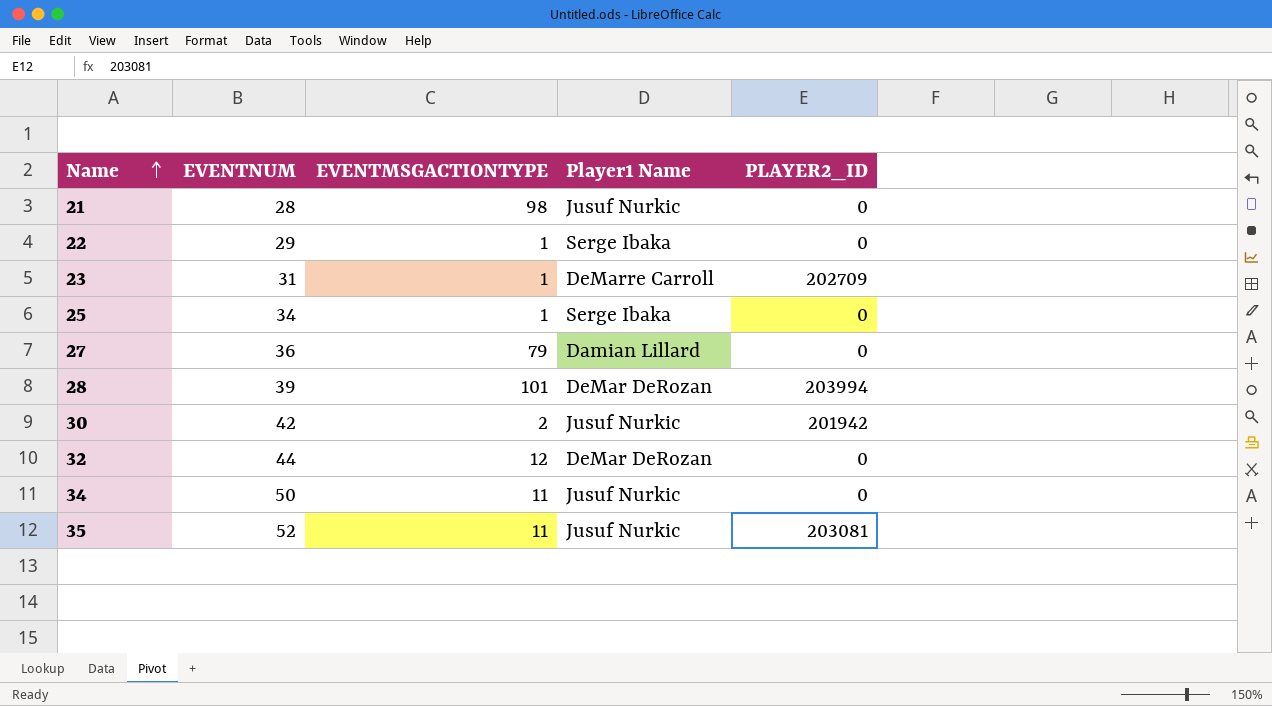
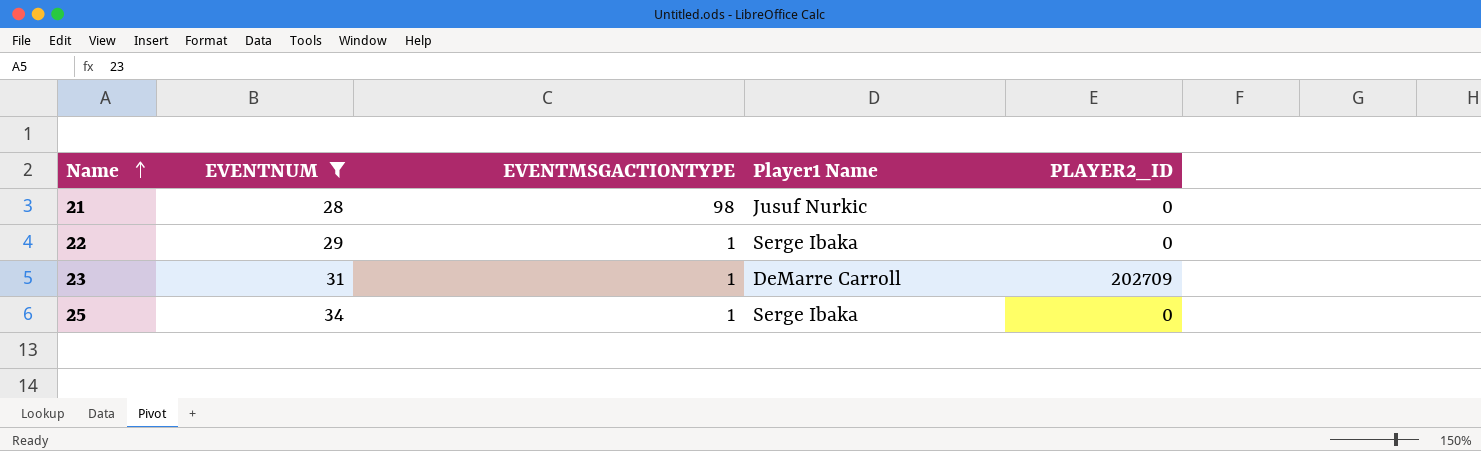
filter: none -> EVENTNUM <= 34

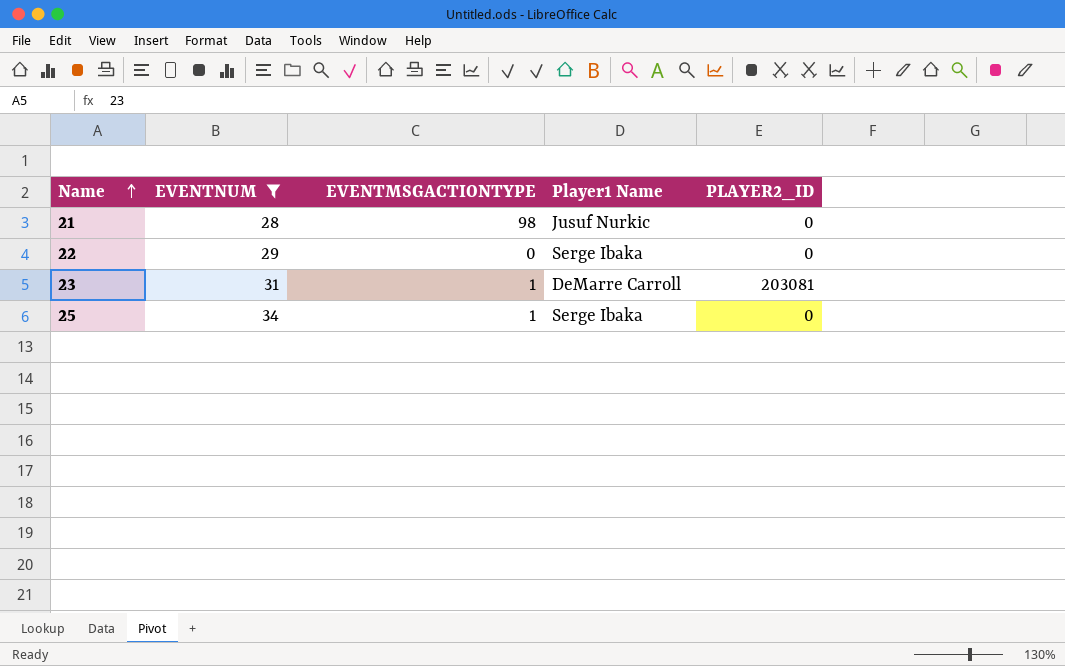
22 | EVENTMSGACTIONTYPE: 1 -> 0
23 | PLAYER2_ID: 202709 -> 203081

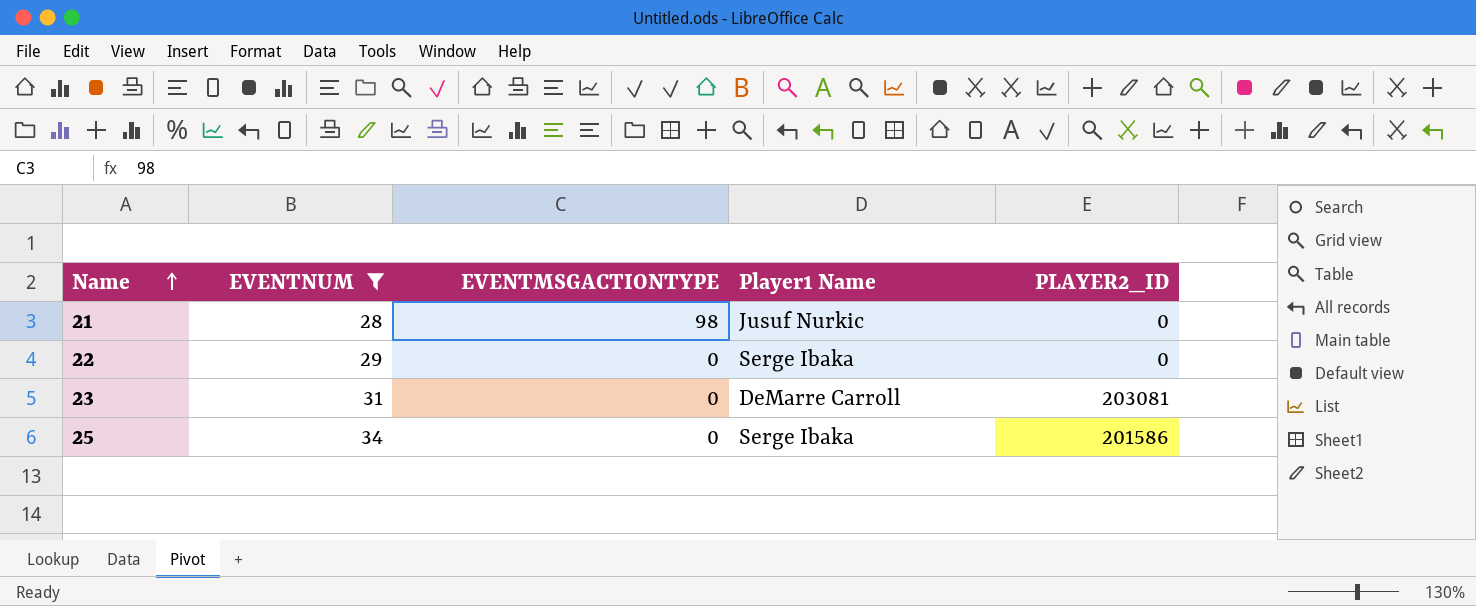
23 | EVENTMSGACTIONTYPE: 1 -> 0
25 | EVENTMSGACTIONTYPE: 1 -> 0
25 | PLAYER2_ID: 0 -> 201586

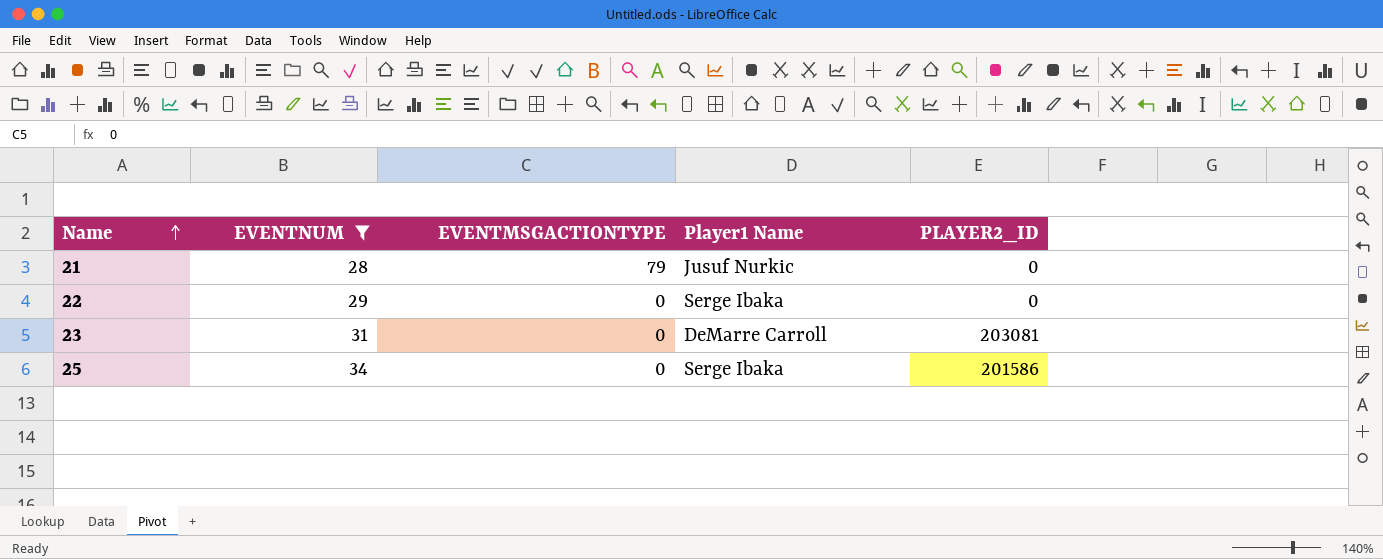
21 | EVENTMSGACTIONTYPE: 98 -> 79

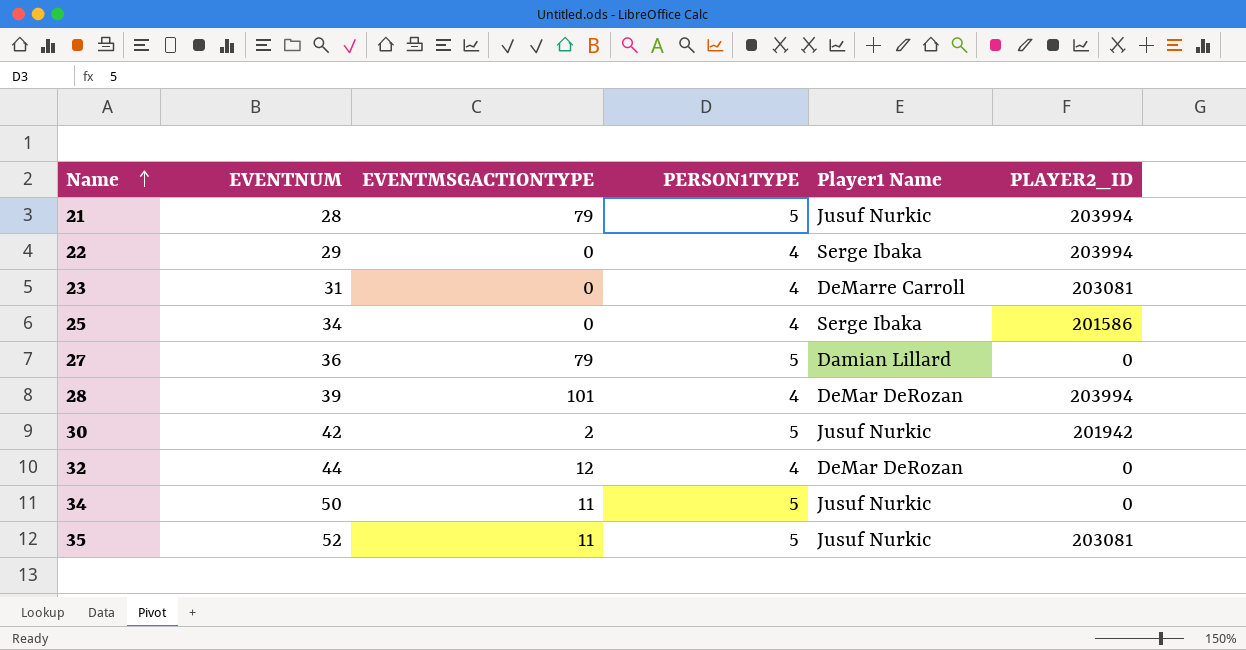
filter: EVENTNUM <= 34 -> none
column PERSON1TYPE | position: none -> 4
21 | PLAYER2_ID: 0 -> 203994
22 | PLAYER2_ID: 0 -> 203994

